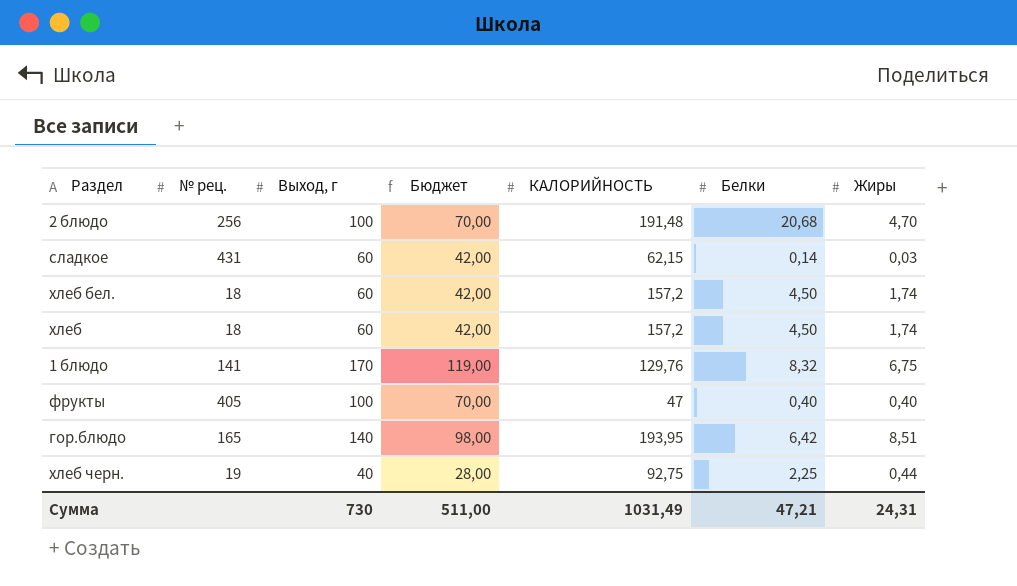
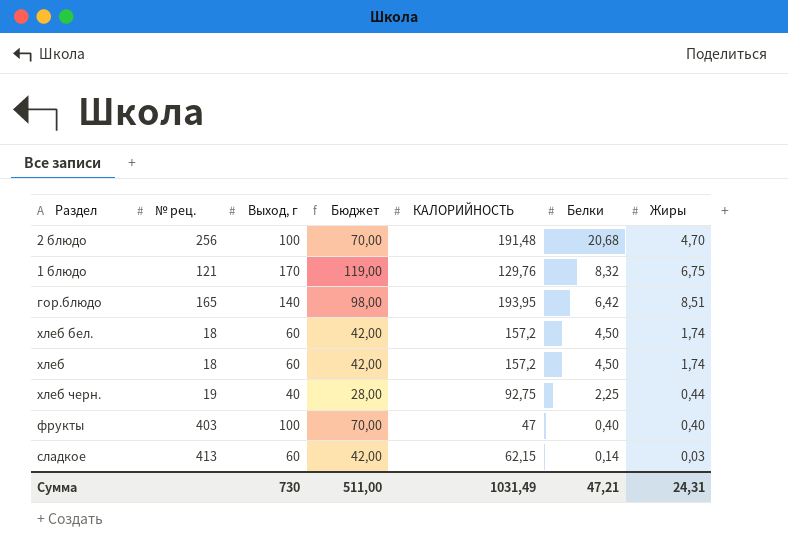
row order: none -> Белки descending
1 блюдо | № рец.: 141 -> 121
фрукты | № рец.: 405 -> 403
сладкое | № рец.: 431 -> 413

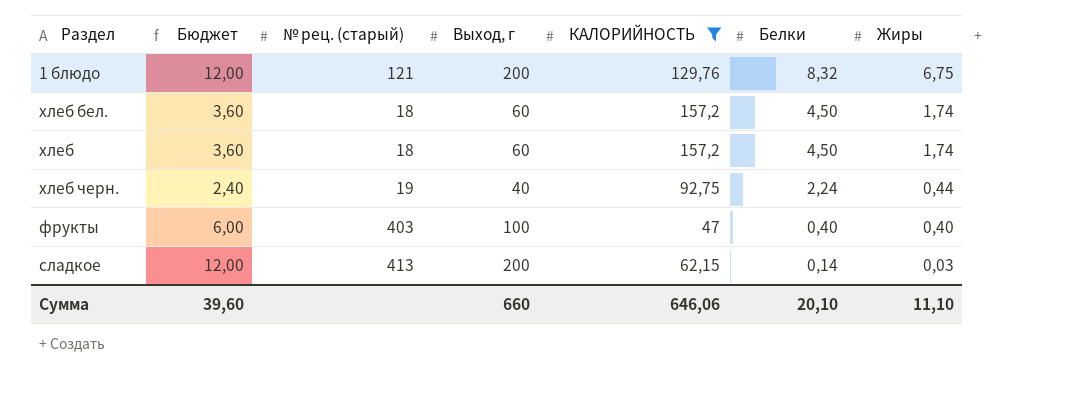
filter: none -> КАЛОРИЙНОСТЬ <= 157,2
column Бюджет | formula: [Выход, г] * 0,7 -> [Выход, г] * 0,06
column Бюджет | position: 4 -> 2
column name: № рец. -> № рец. (старый)
1 блюдо | Выход, г: 170 -> 200
хлеб черн. | Белки: 2,25 -> 2,24
сладкое | Выход, г: 60 -> 200
Сумма | Бюджет: 511,00 -> 39,60
Сумма | Выход, г: 730 -> 660
Сумма | КАЛОРИЙНОСТЬ: 1031,49 -> 646,06
Сумма | Белки: 47,21 -> 20,10
Сумма | Жиры: 24,31 -> 11,10

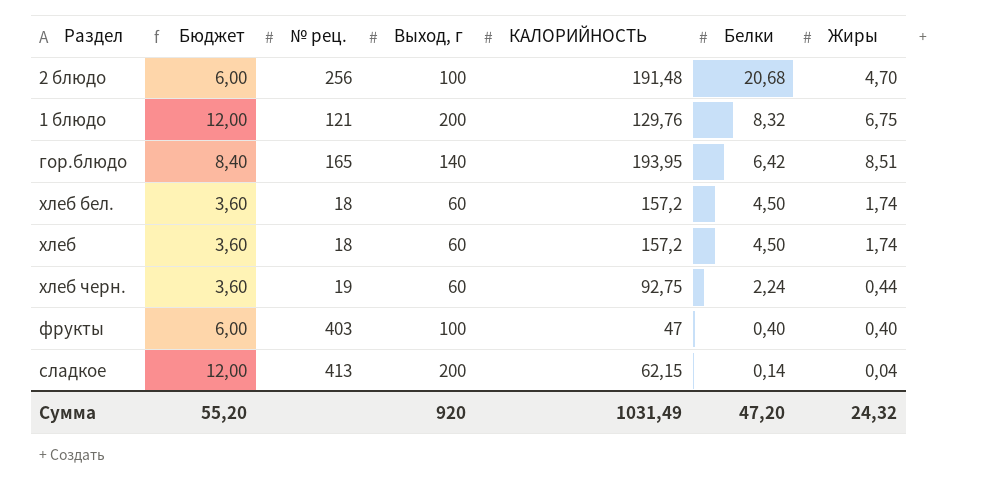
filter: КАЛОРИЙНОСТЬ <= 157,2 -> none
column name: № рец. (старый) -> № рец.
хлеб черн. | Бюджет: 2,40 -> 3,60
хлеб черн. | Выход, г: 40 -> 60
сладкое | Жиры: 0,03 -> 0,04
Сумма | Бюджет: 39,60 -> 55,20
Сумма | Выход, г: 660 -> 920
Сумма | КАЛОРИЙНОСТЬ: 646,06 -> 1031,49
Сумма | Белки: 20,10 -> 47,20
Сумма | Жиры: 11,10 -> 24,32

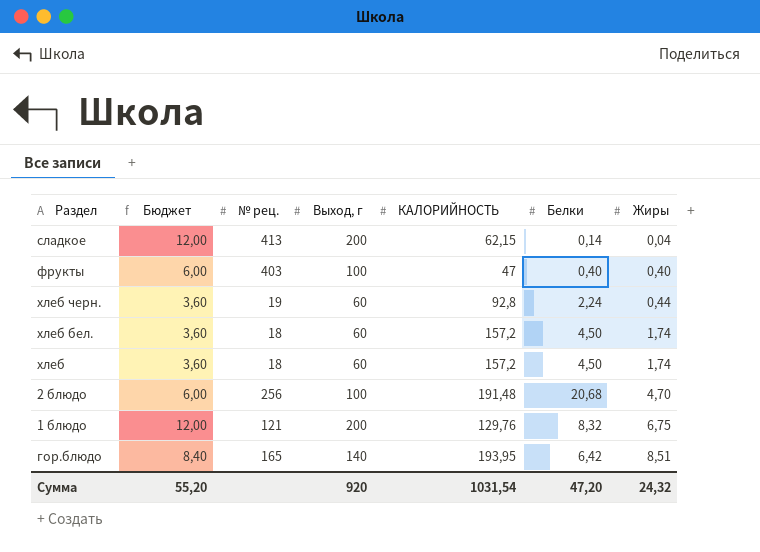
row order: Белки descending -> Жиры ascending
хлеб черн. | КАЛОРИЙНОСТЬ: 92,75 -> 92,8
Сумма | КАЛОРИЙНОСТЬ: 1031,49 -> 1031,54

